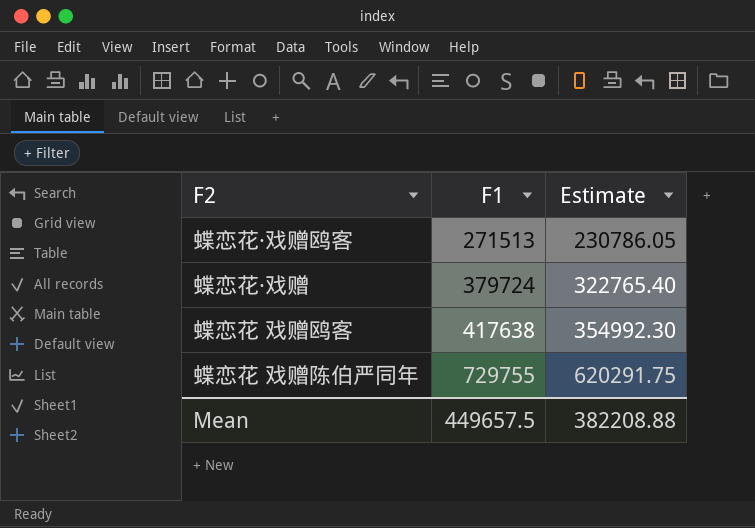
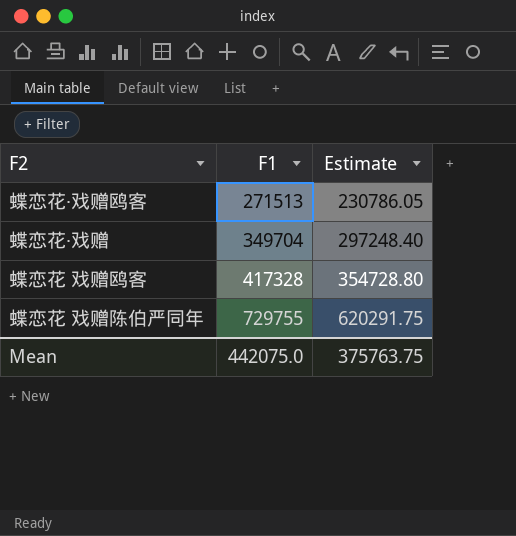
蝶恋花·戏赠 | F1: 379724 -> 349704
蝶恋花·戏赠 | Estimate: 322765.40 -> 297248.40
蝶恋花 戏赠鸥客 | F1: 417638 -> 417328
蝶恋花 戏赠鸥客 | Estimate: 354992.30 -> 354728.80
Mean | F1: 449657.5 -> 442075.0
Mean | Estimate: 382208.88 -> 375763.75

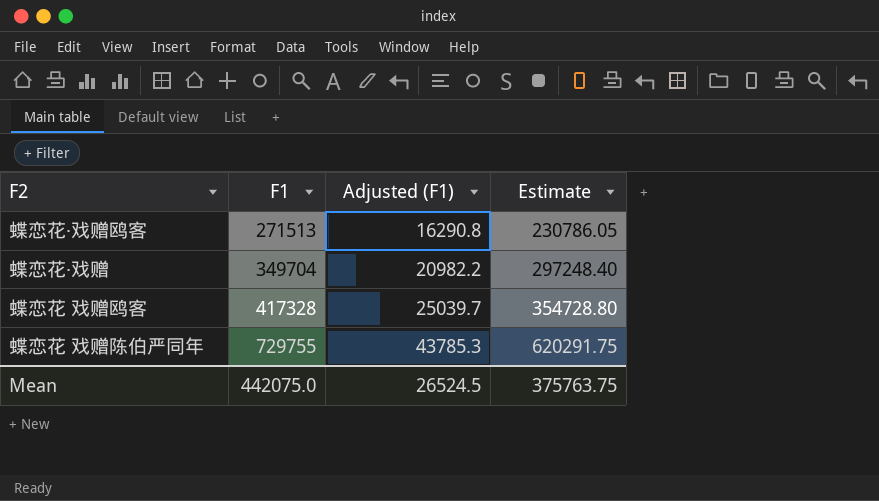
column Adjusted (F1) | formula: none -> [F1] * 0.06

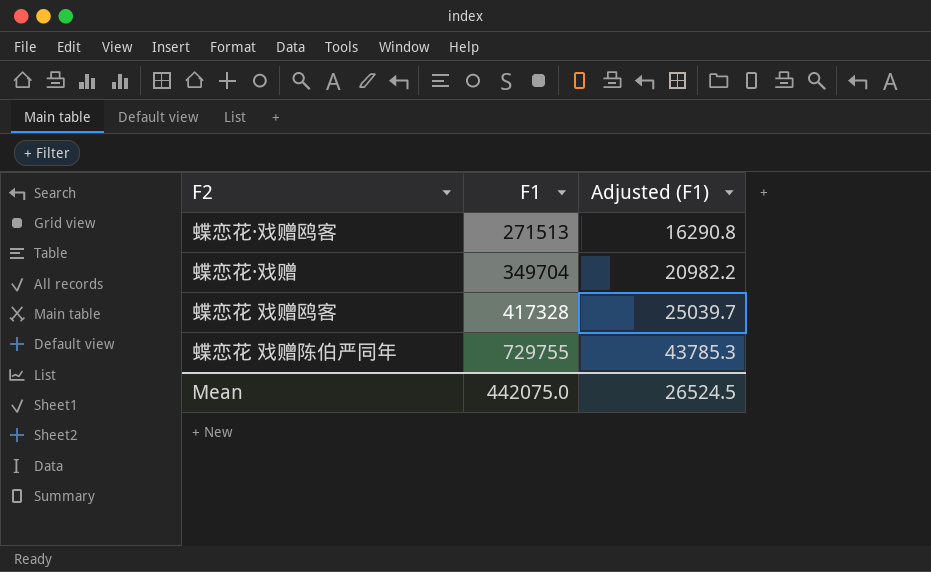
column Estimate | formula: [F1] * 0.85 -> none

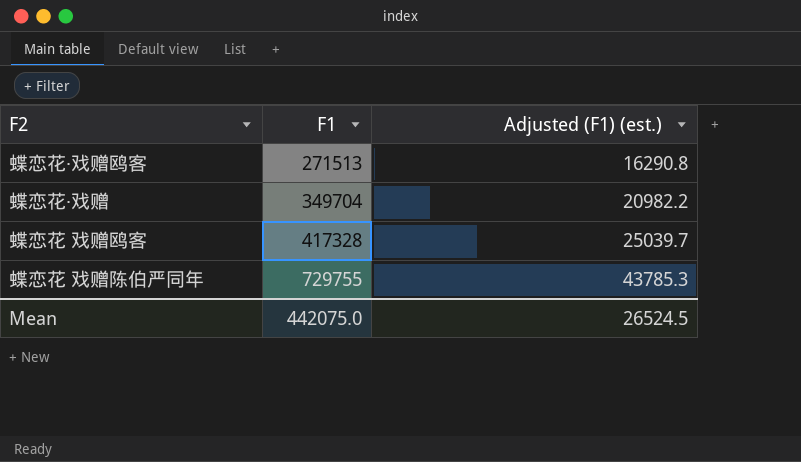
column name: Adjusted (F1) -> Adjusted (F1) (est.)

